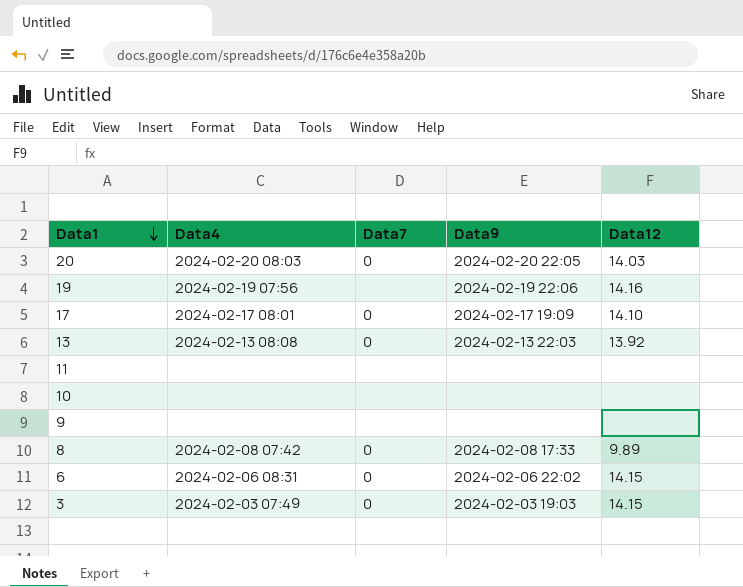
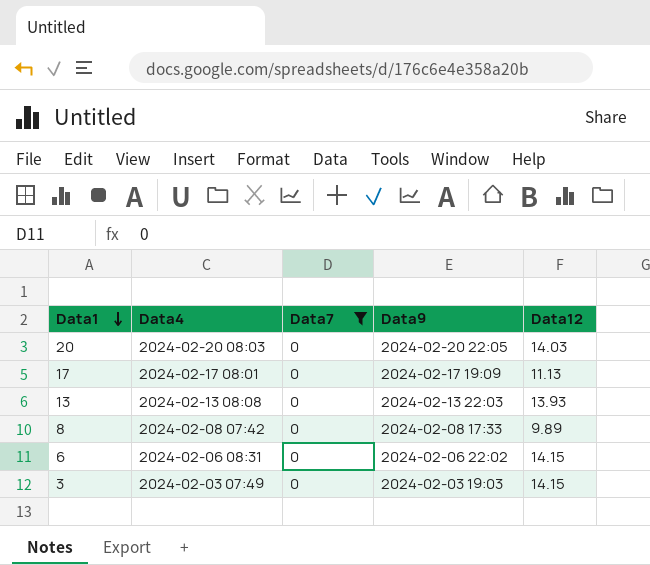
filter: none -> Data7 = 0
17 | Data12: 14.10 -> 11.13
13 | Data12: 13.92 -> 13.93

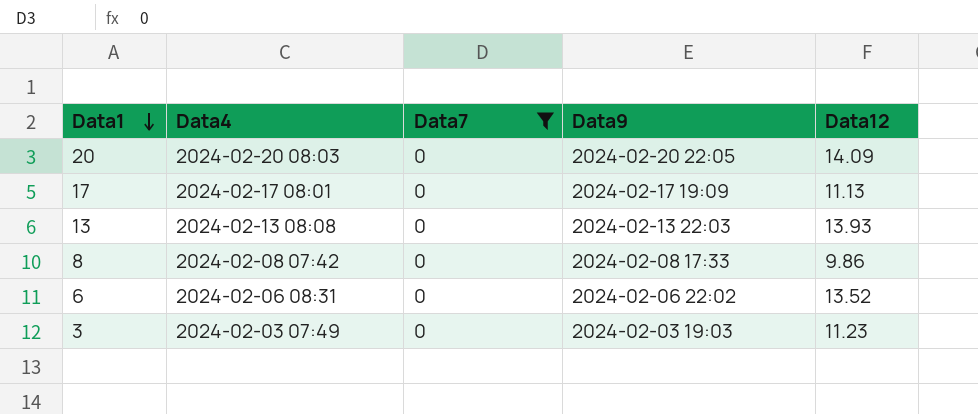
20 | Data12: 14.03 -> 14.09
8 | Data12: 9.89 -> 9.86
6 | Data12: 14.15 -> 13.52
3 | Data12: 14.15 -> 11.23

